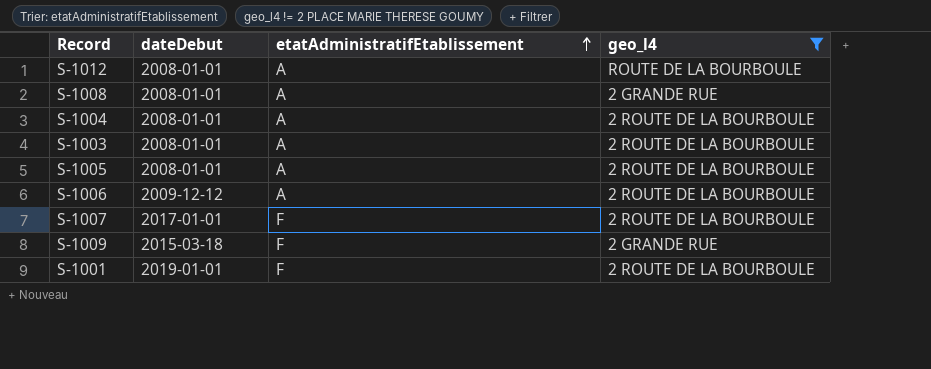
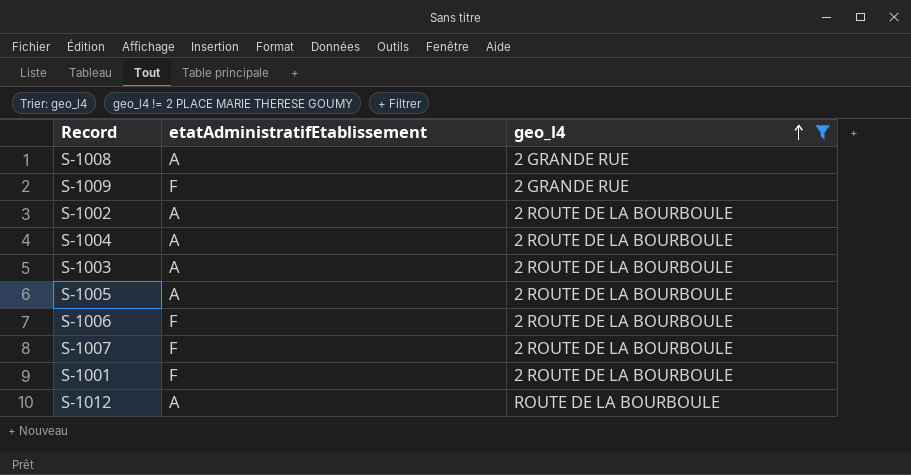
row order: etatAdministratifEtablissement ascending -> geo_l4 ascending
column dateDebut | position: 2 -> none
row S-1002: none -> A | 2 ROUTE DE LA BOURBOULE
S-1006 | etatAdministratifEtablissement: A -> F

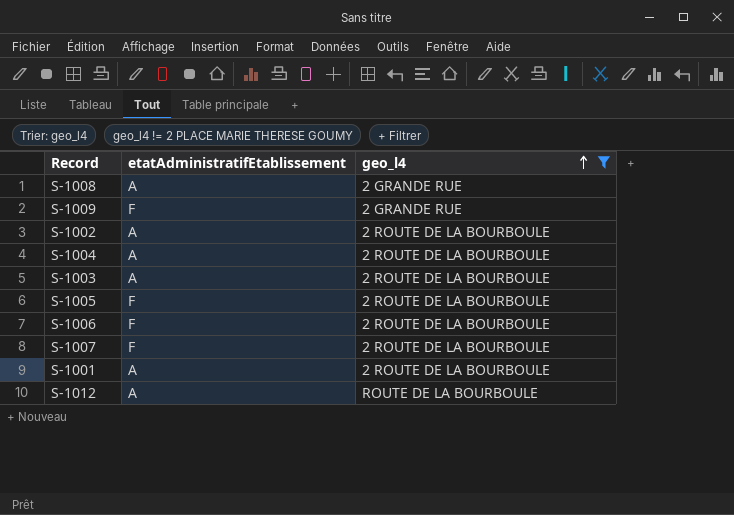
S-1005 | etatAdministratifEtablissement: A -> F
S-1001 | etatAdministratifEtablissement: F -> A

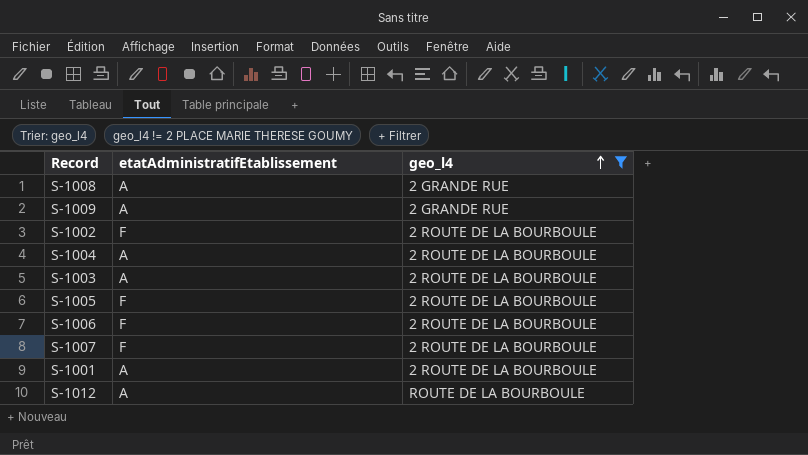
S-1009 | etatAdministratifEtablissement: F -> A
S-1002 | etatAdministratifEtablissement: A -> F

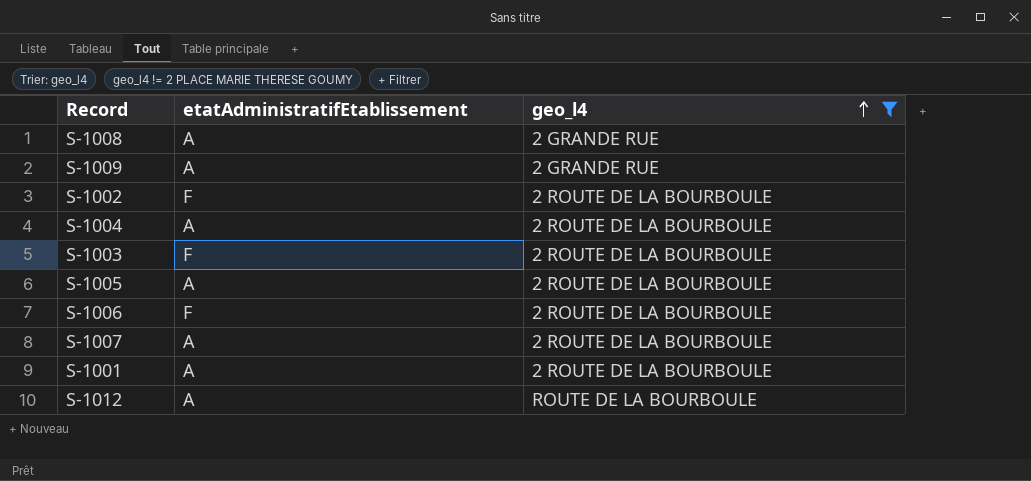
S-1003 | etatAdministratifEtablissement: A -> F
S-1005 | etatAdministratifEtablissement: F -> A
S-1007 | etatAdministratifEtablissement: F -> A

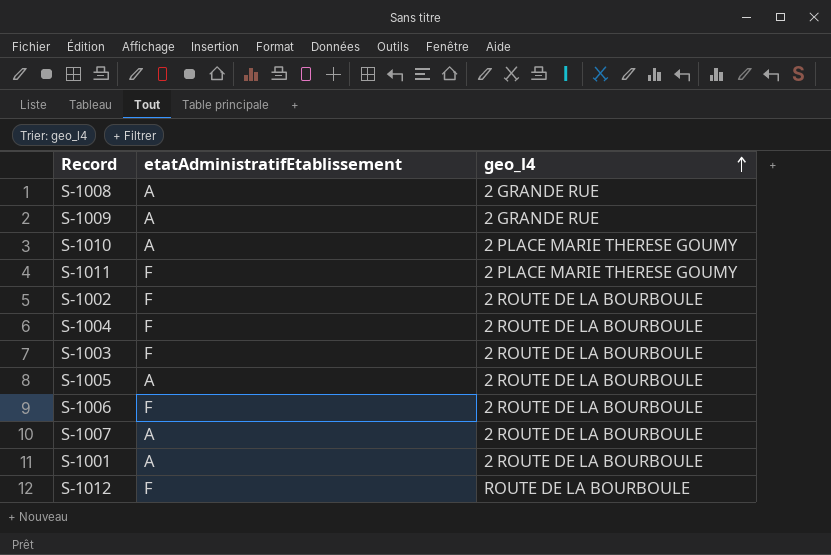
filter: geo_l4 != 2 PLACE MARIE THERESE GOUMY -> none
S-1004 | etatAdministratifEtablissement: A -> F
S-1012 | etatAdministratifEtablissement: A -> F

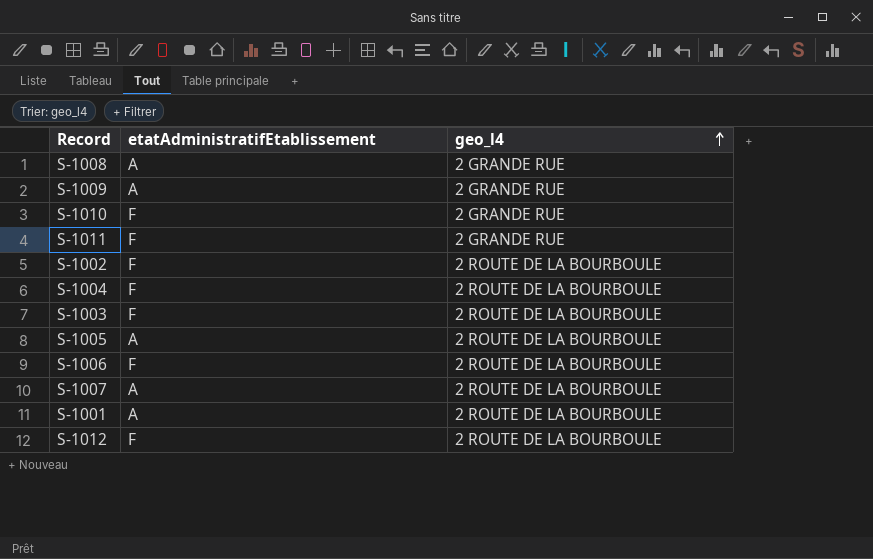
S-1010 | etatAdministratifEtablissement: A -> F
S-1010 | geo_l4: 2 PLACE MARIE THERESE GOUMY -> 2 GRANDE RUE
S-1011 | geo_l4: 2 PLACE MARIE THERESE GOUMY -> 2 GRANDE RUE
S-1012 | geo_l4: ROUTE DE LA BOURBOULE -> 2 ROUTE DE LA BOURBOULE

